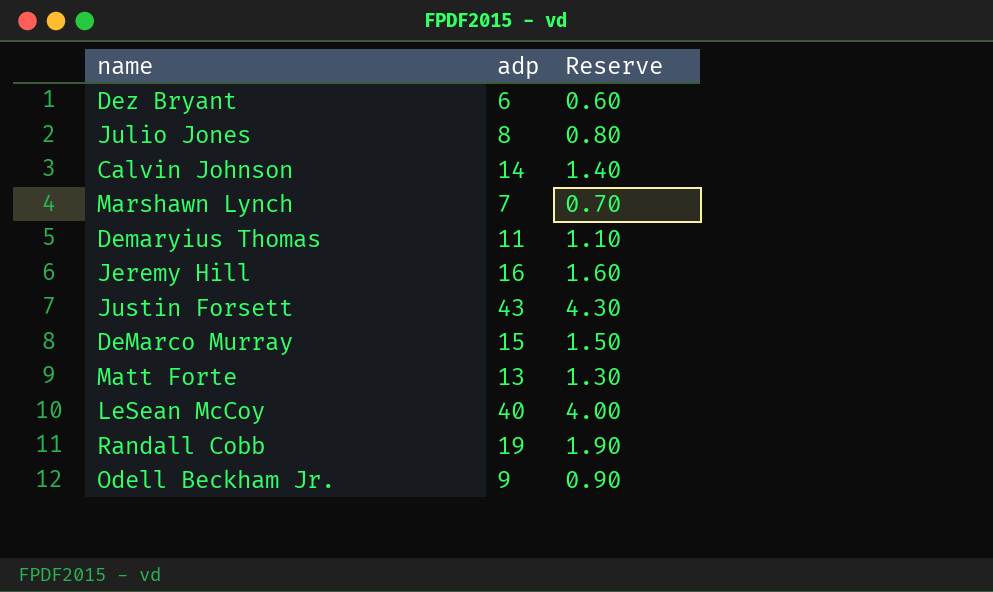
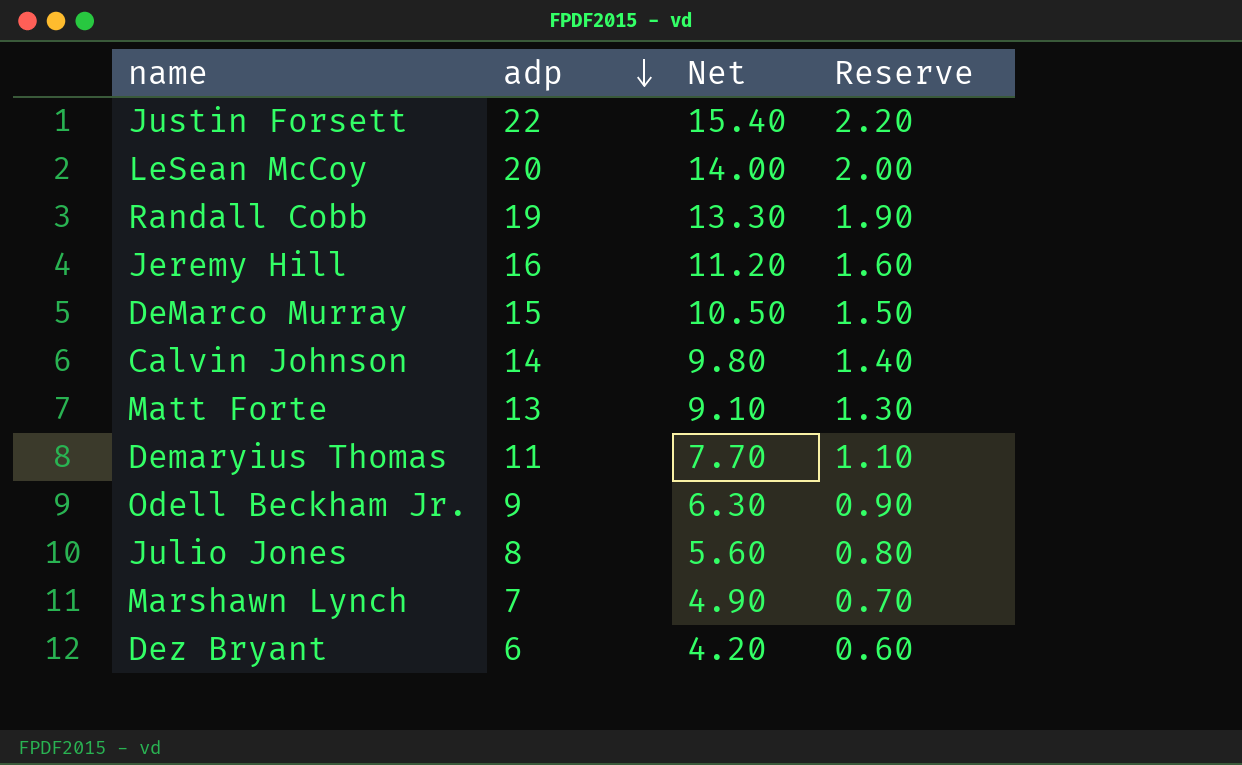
row order: none -> adp descending
column Net | formula: none -> [adp] * 0.7
Justin Forsett | adp: 43 -> 22
Justin Forsett | Reserve: 4.30 -> 2.20
LeSean McCoy | adp: 40 -> 20
LeSean McCoy | Reserve: 4.00 -> 2.00

